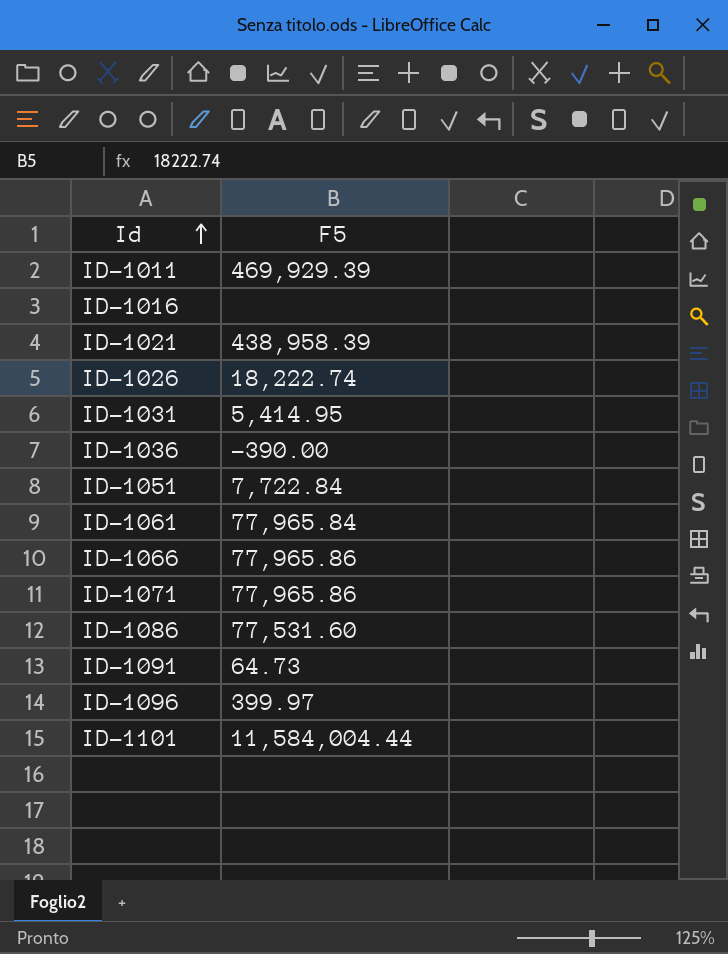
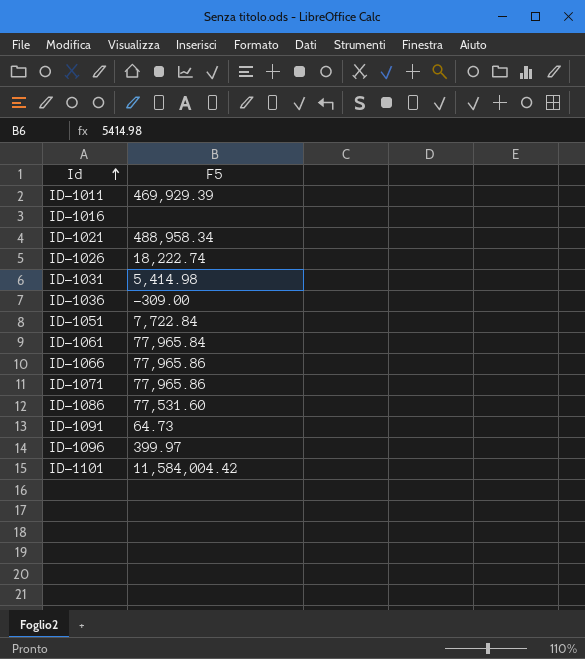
ID-1021 | F5: 438,958.39 -> 488,958.34
ID-1031 | F5: 5,414.95 -> 5,414.98
ID-1036 | F5: -390.00 -> -309.00
ID-1101 | F5: 11,584,004.44 -> 11,584,004.42

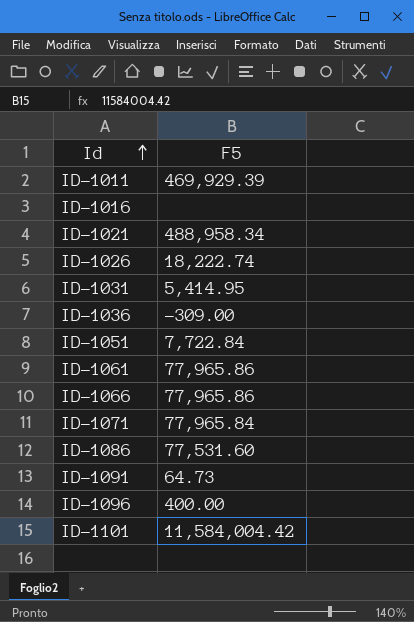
ID-1031 | F5: 5,414.98 -> 5,414.95
ID-1061 | F5: 77,965.84 -> 77,965.86
ID-1071 | F5: 77,965.86 -> 77,965.84
ID-1096 | F5: 399.97 -> 400.00

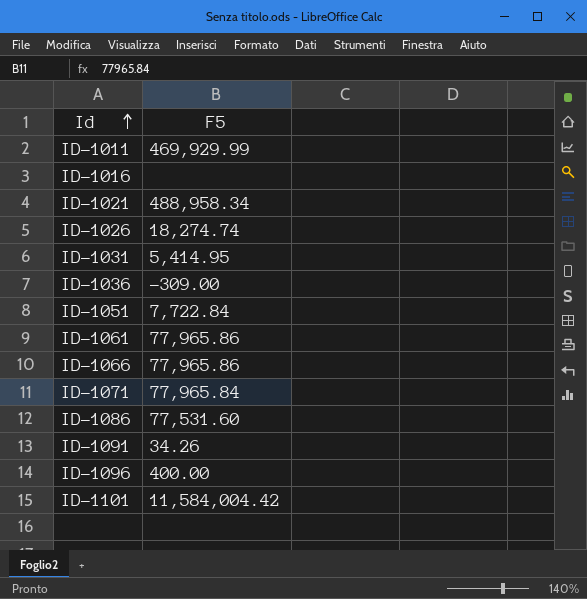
ID-1011 | F5: 469,929.39 -> 469,929.99
ID-1026 | F5: 18,222.74 -> 18,274.74
ID-1091 | F5: 64.73 -> 34.26

